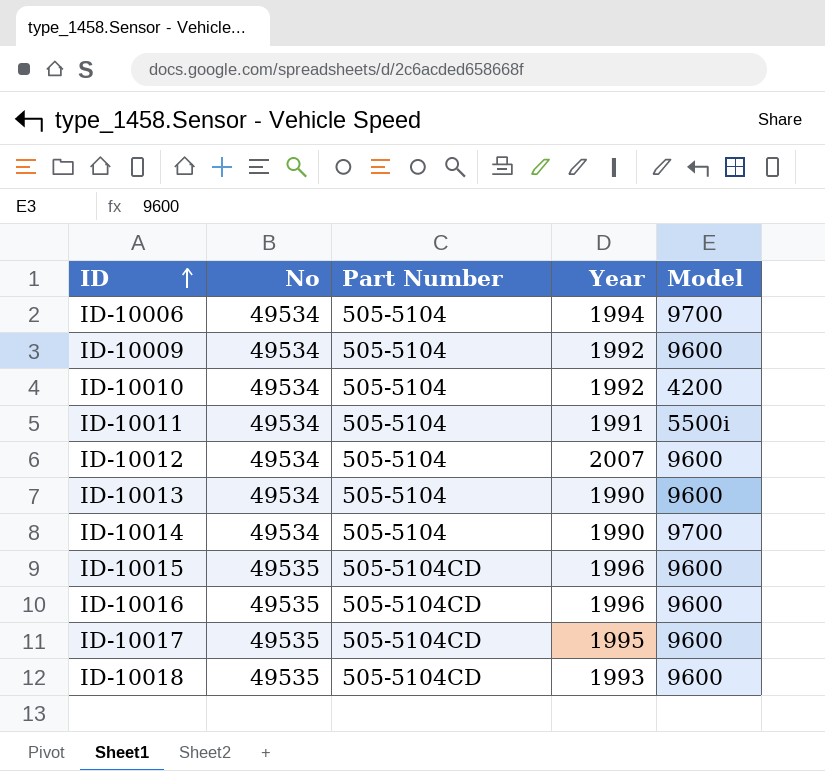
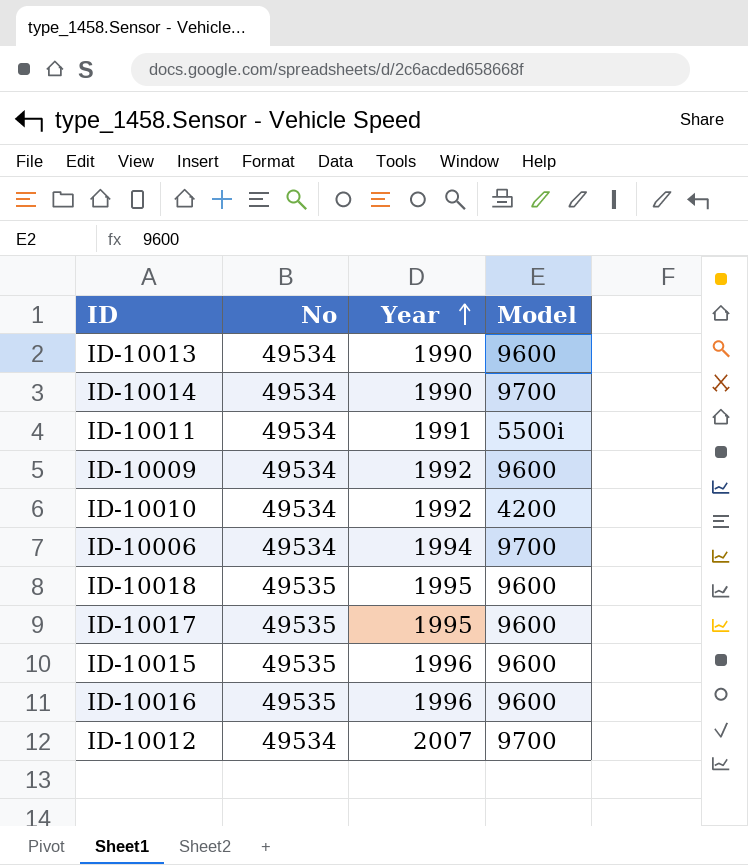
row order: ID ascending -> Year ascending
column Part Number | position: 3 -> none
ID-10018 | Year: 1993 -> 1995
ID-10012 | Model: 9600 -> 9700

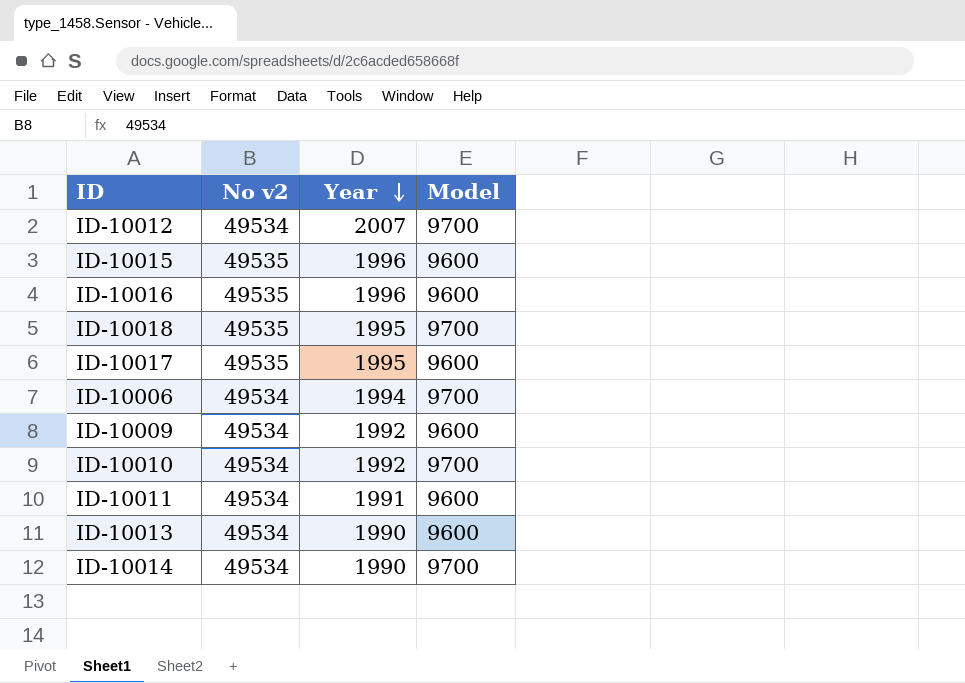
row order: Year ascending -> Year descending
column name: No -> No v2
ID-10018 | Model: 9600 -> 9700
ID-10010 | Model: 4200 -> 9700
ID-10011 | Model: 5500i -> 9600

